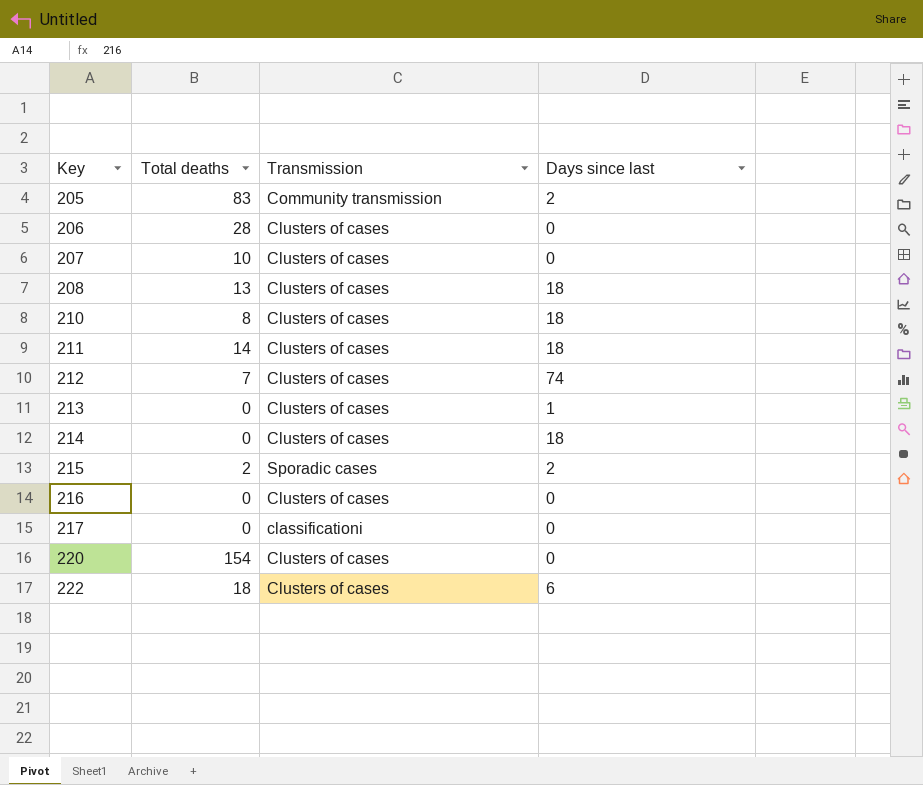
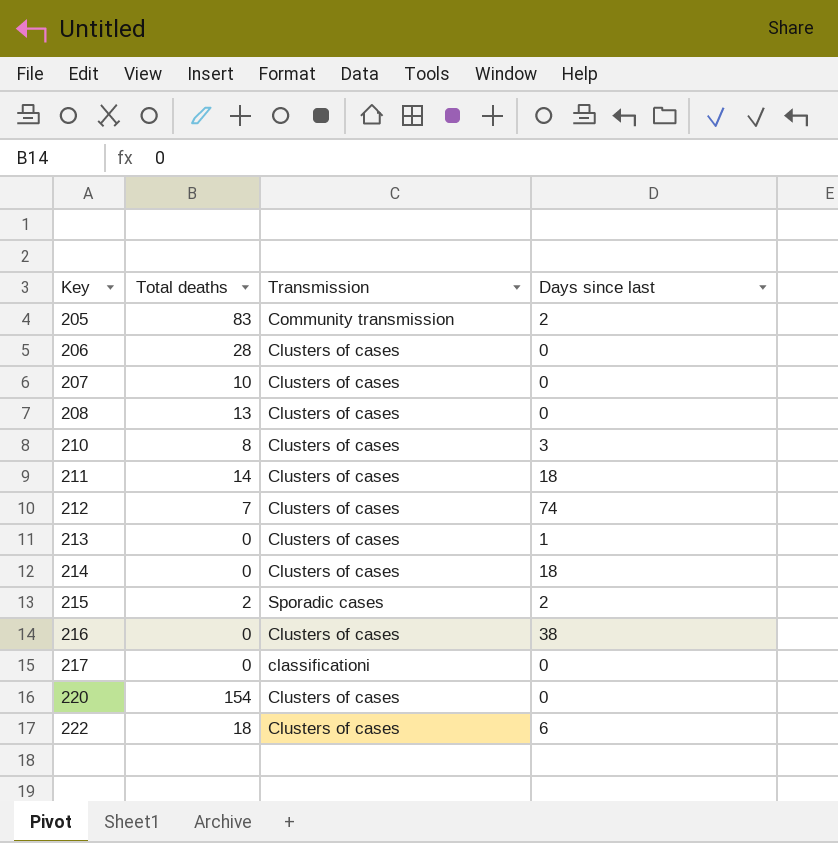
208 | Days since last: 18 -> 0
210 | Days since last: 18 -> 3
216 | Days since last: 0 -> 38

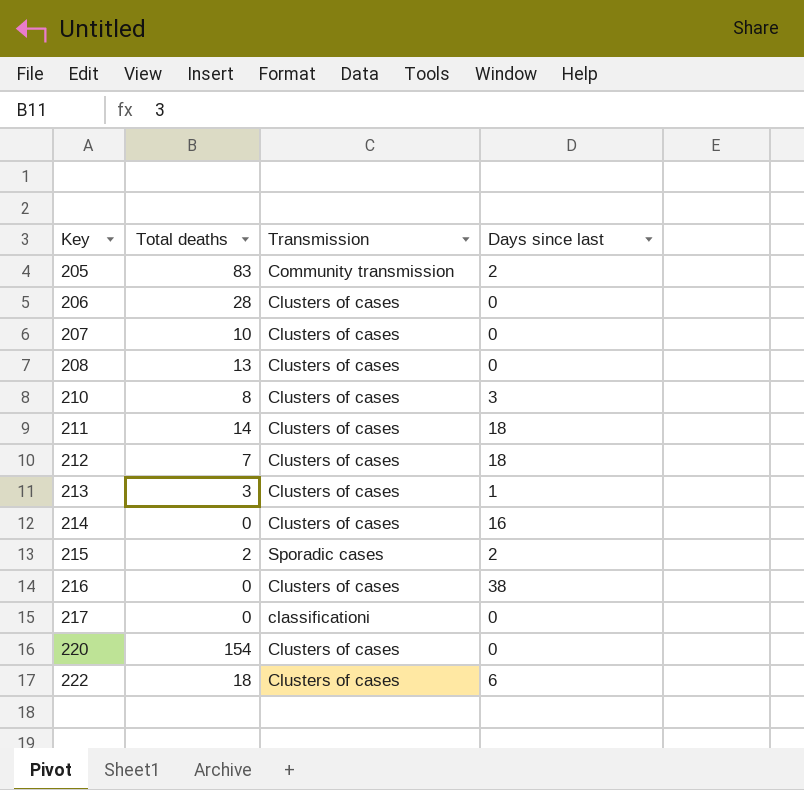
212 | Days since last: 74 -> 18
213 | Total deaths: 0 -> 3
214 | Days since last: 18 -> 16

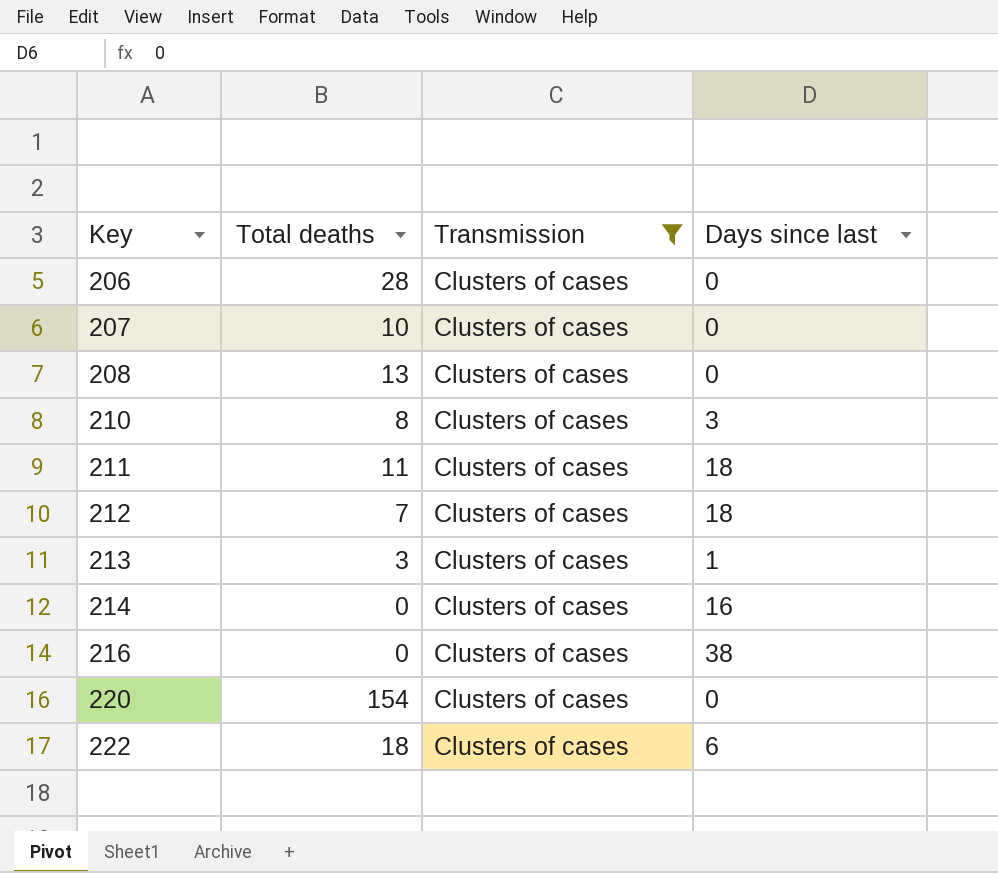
filter: none -> Transmission = Clusters of cases
211 | Total deaths: 14 -> 11

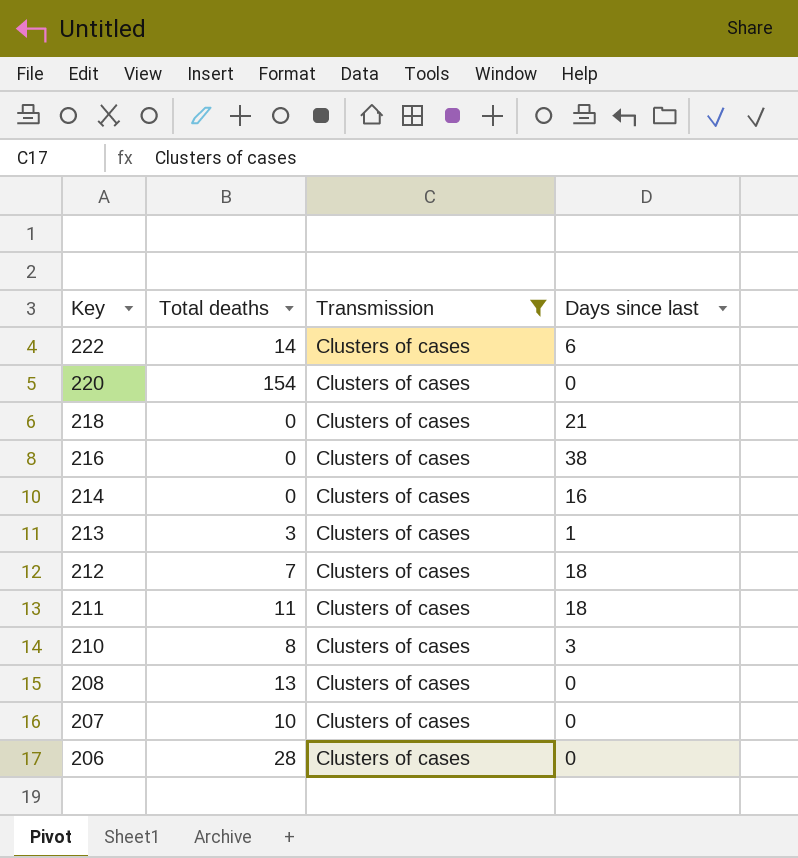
row order: Key ascending -> Key descending
222 | Total deaths: 18 -> 14
row 218: none -> 0 | Clusters of cases | 21

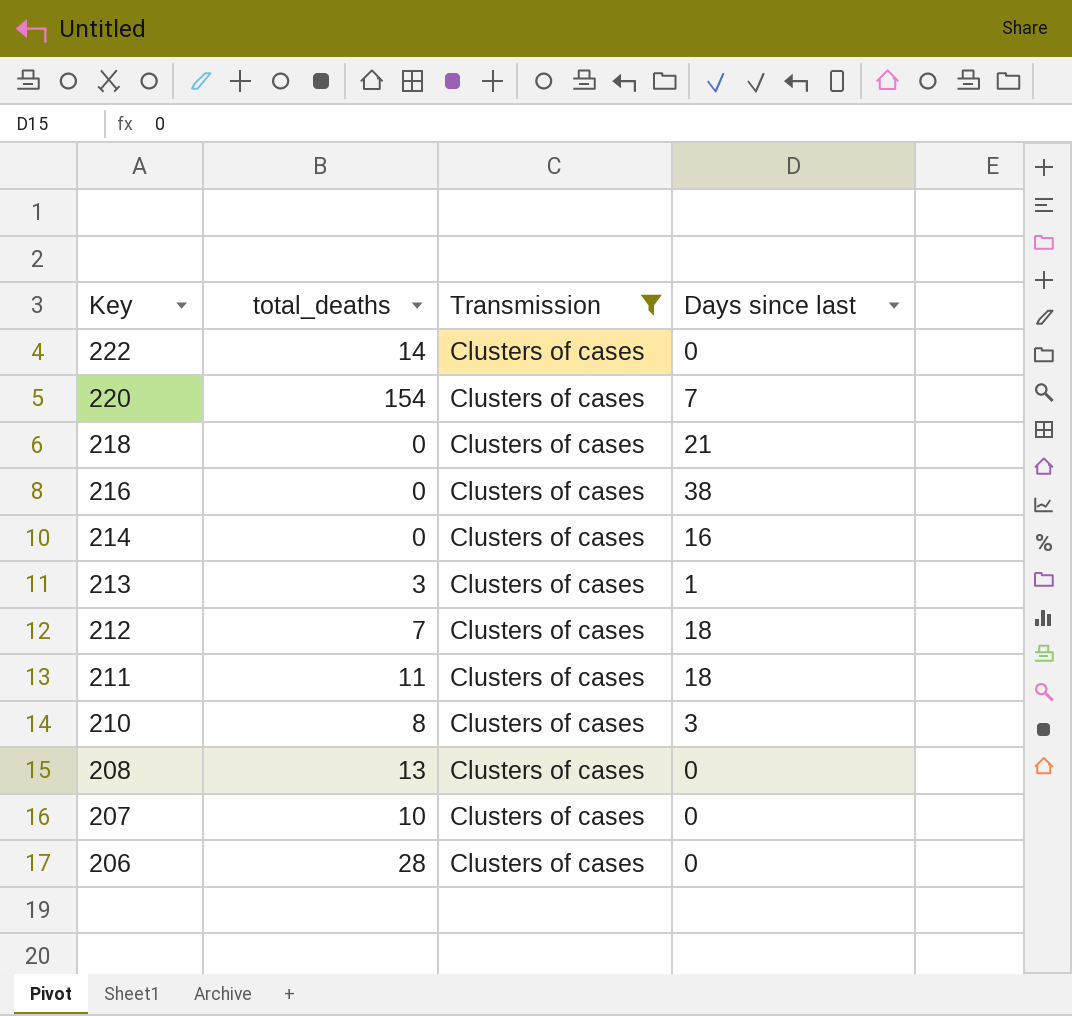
column name: Total deaths -> total_deaths
222 | Days since last: 6 -> 0
220 | Days since last: 0 -> 7

